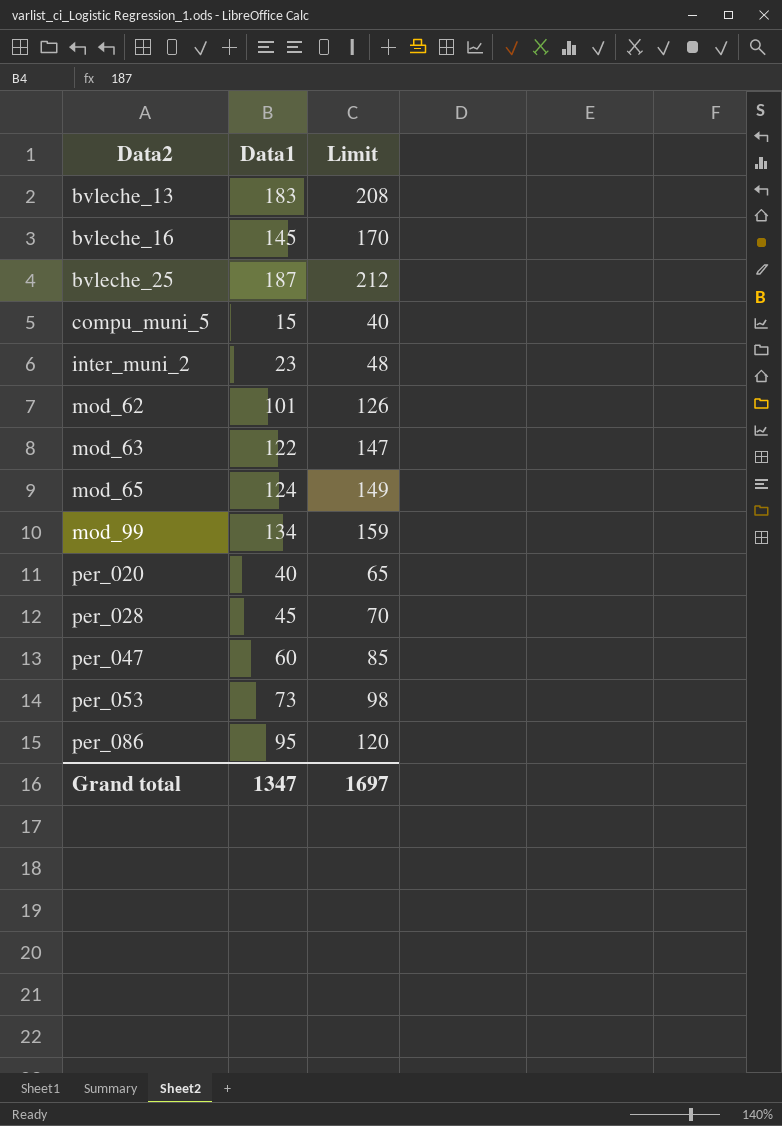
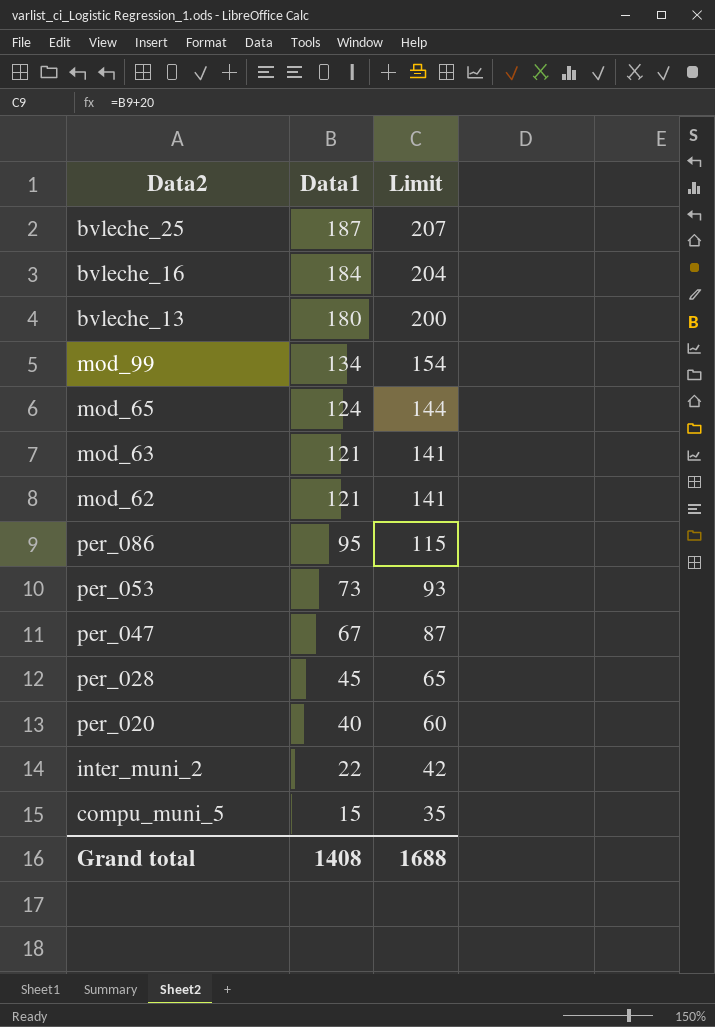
row order: Data2 ascending -> Data1 descending
column Limit | formula: [Data1] + 25 -> [Data1] + 20
bvleche_16 | Data1: 145 -> 184
bvleche_13 | Data1: 183 -> 180
mod_63 | Data1: 122 -> 121
mod_62 | Data1: 101 -> 121
per_047 | Data1: 60 -> 67
inter_muni_2 | Data1: 23 -> 22
Grand total | Data1: 1347 -> 1408
Grand total | Limit: 1697 -> 1688

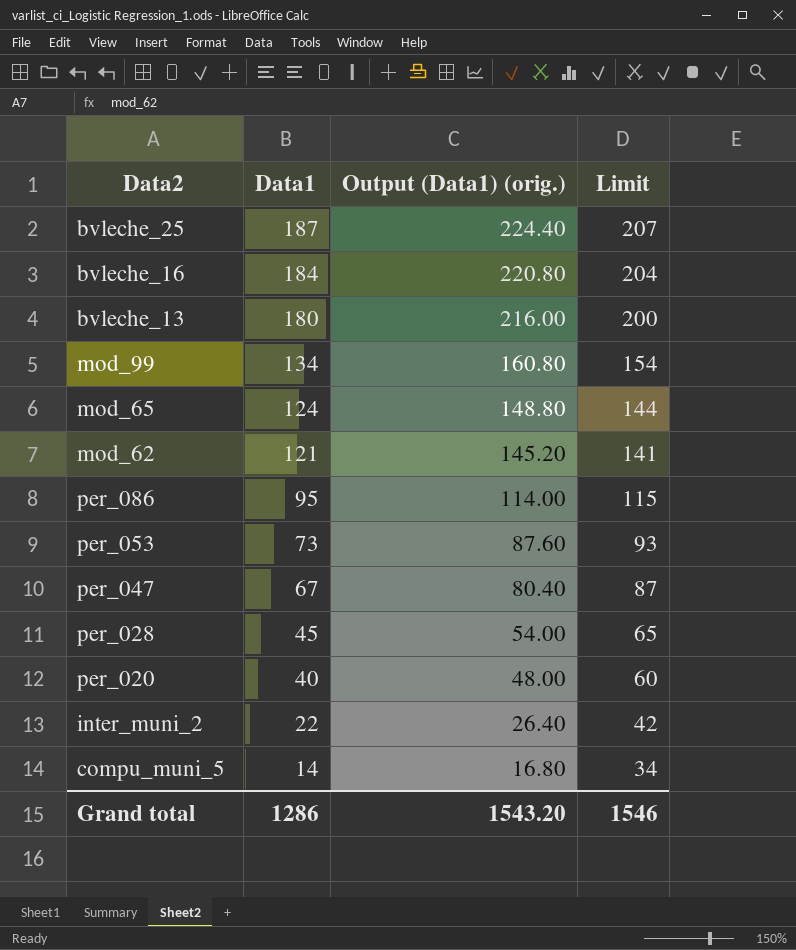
column Output (Data1) (orig.) | formula: none -> [Data1] * 1.2
row mod_63: 121 | 141 -> none
compu_muni_5 | Data1: 15 -> 14
compu_muni_5 | Limit: 35 -> 34
Grand total | Data1: 1408 -> 1286
Grand total | Limit: 1688 -> 1546

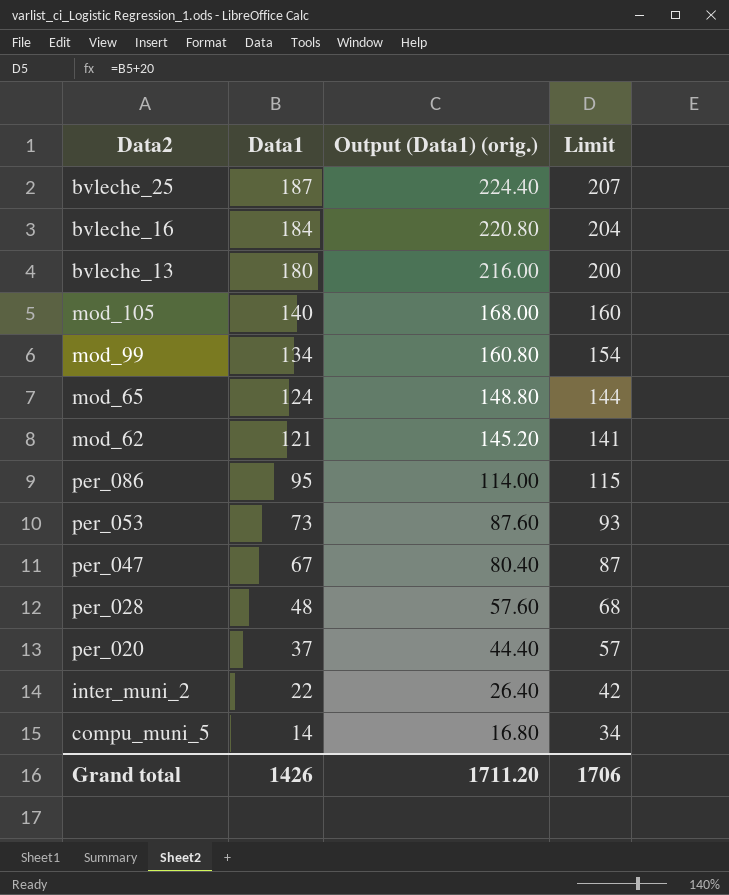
row mod_105: none -> 140 | 168.00 | 160
per_028 | Data1: 45 -> 48
per_028 | Output (Data1) (orig.): 54.00 -> 57.60
per_028 | Limit: 65 -> 68
per_020 | Data1: 40 -> 37
per_020 | Output (Data1) (orig.): 48.00 -> 44.40
per_020 | Limit: 60 -> 57
Grand total | Data1: 1286 -> 1426
Grand total | Output (Data1) (orig.): 1543.20 -> 1711.20
Grand total | Limit: 1546 -> 1706

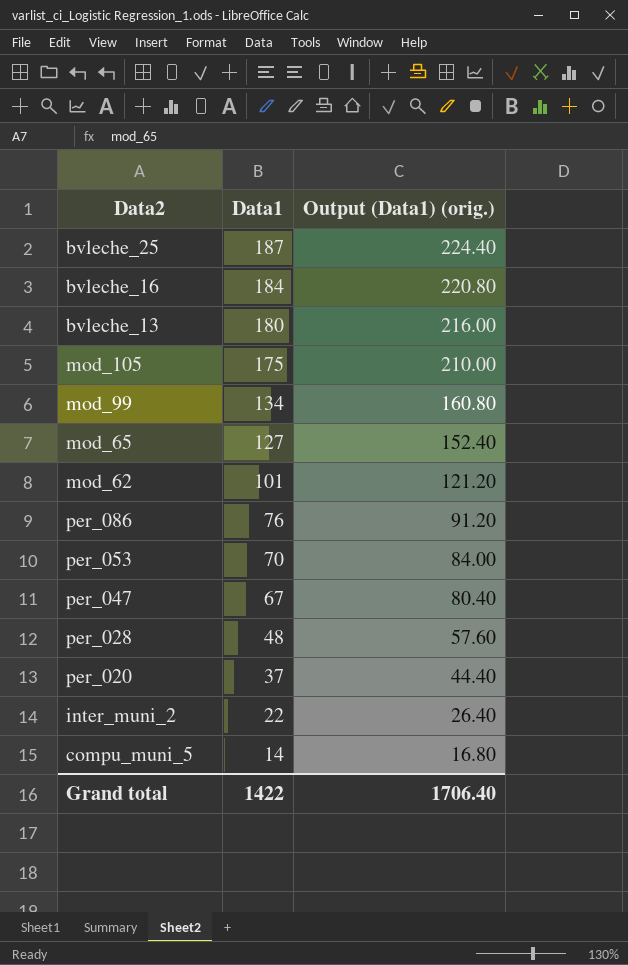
column Limit | formula: [Data1] + 20 -> none
mod_105 | Data1: 140 -> 175
mod_105 | Output (Data1) (orig.): 168.00 -> 210.00
mod_65 | Data1: 124 -> 127
mod_65 | Output (Data1) (orig.): 148.80 -> 152.40
mod_62 | Data1: 121 -> 101
mod_62 | Output (Data1) (orig.): 145.20 -> 121.20
per_086 | Data1: 95 -> 76
per_086 | Output (Data1) (orig.): 114.00 -> 91.20
per_053 | Data1: 73 -> 70
per_053 | Output (Data1) (orig.): 87.60 -> 84.00
Grand total | Data1: 1426 -> 1422
Grand total | Output (Data1) (orig.): 1711.20 -> 1706.40

